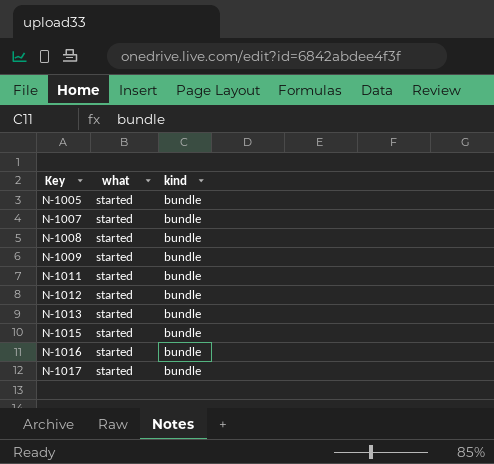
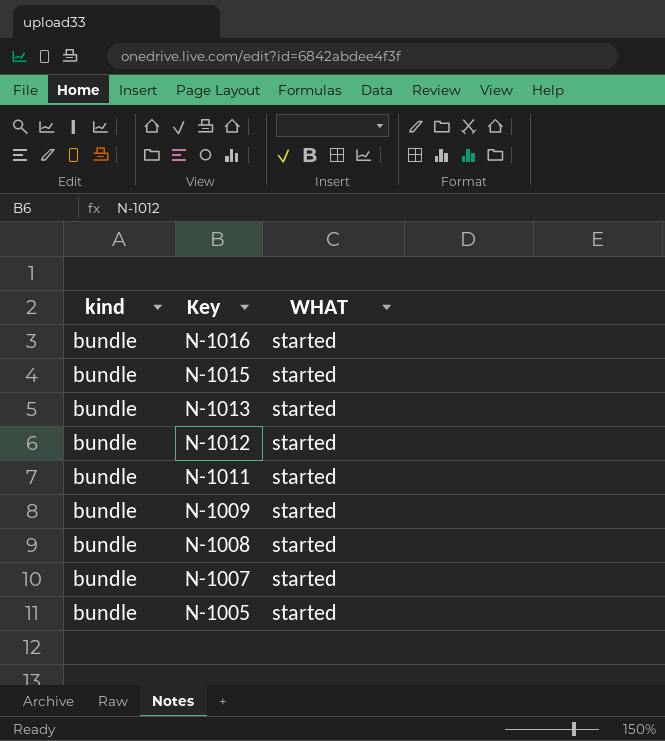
row order: Key ascending -> Key descending
column kind | position: 3 -> 1
column name: what -> WHAT
row N-1017: started | bundle -> none

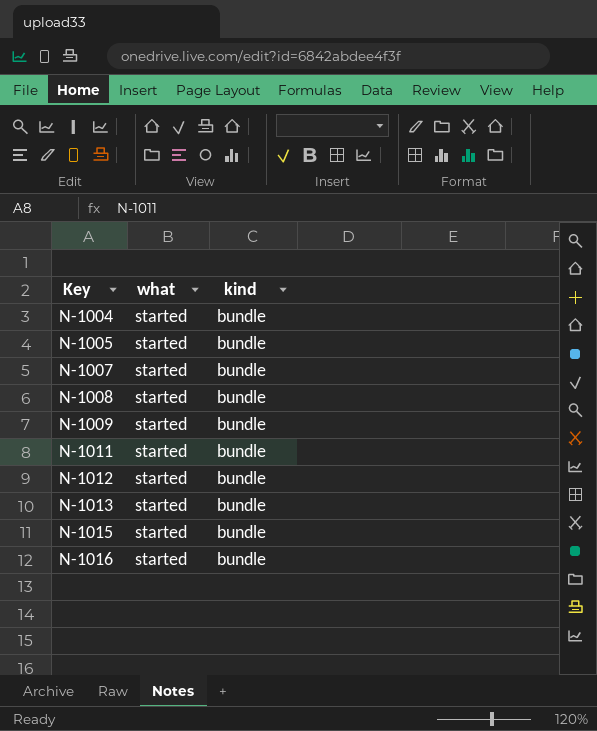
row order: Key descending -> Key ascending
column name: WHAT -> what
column kind | position: 1 -> 3
row N-1004: none -> started | bundle

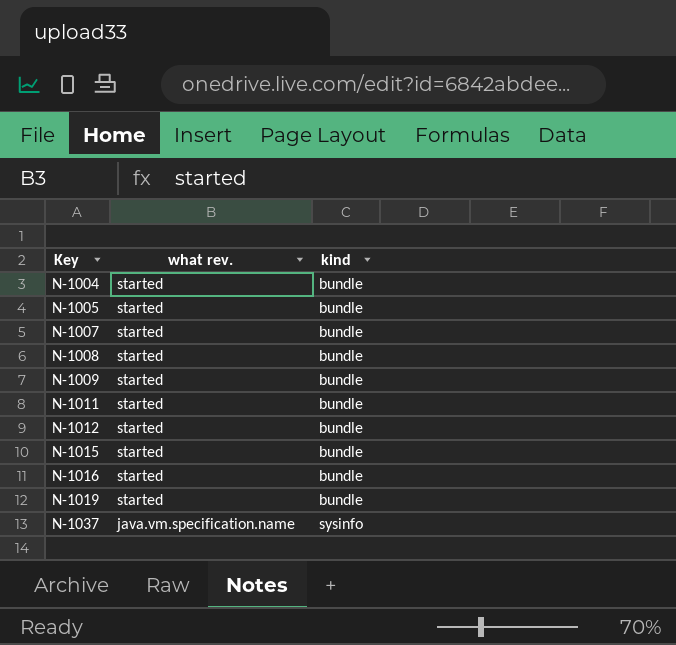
column name: what -> what rev.
row N-1013: started | bundle -> none
row N-1019: none -> started | bundle
row N-1037: none -> java.vm.specification.name | sysinfo

